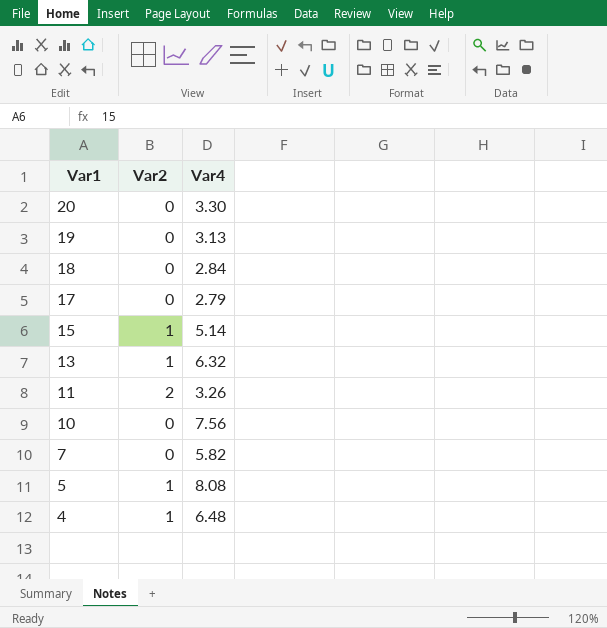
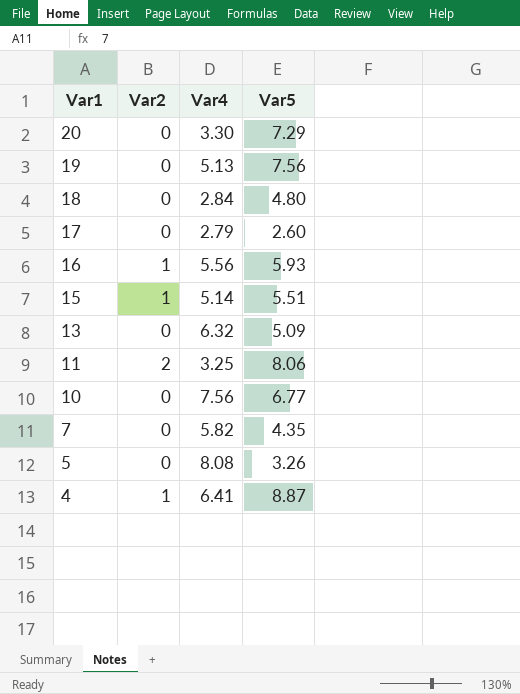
column Var5 | position: none -> 4
19 | Var4: 3.13 -> 5.13
row 16: none -> 1 | 5.56 | 5.93
13 | Var2: 1 -> 0
11 | Var4: 3.26 -> 3.25
5 | Var2: 1 -> 0
4 | Var4: 6.48 -> 6.41

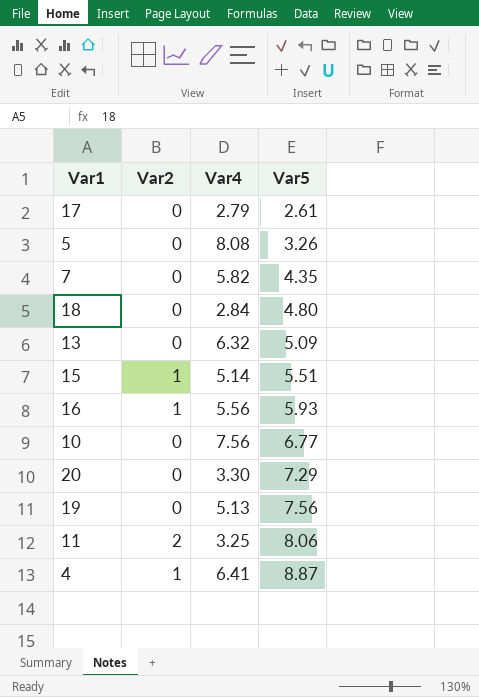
row order: Var1 descending -> Var5 ascending
17 | Var5: 2.60 -> 2.61

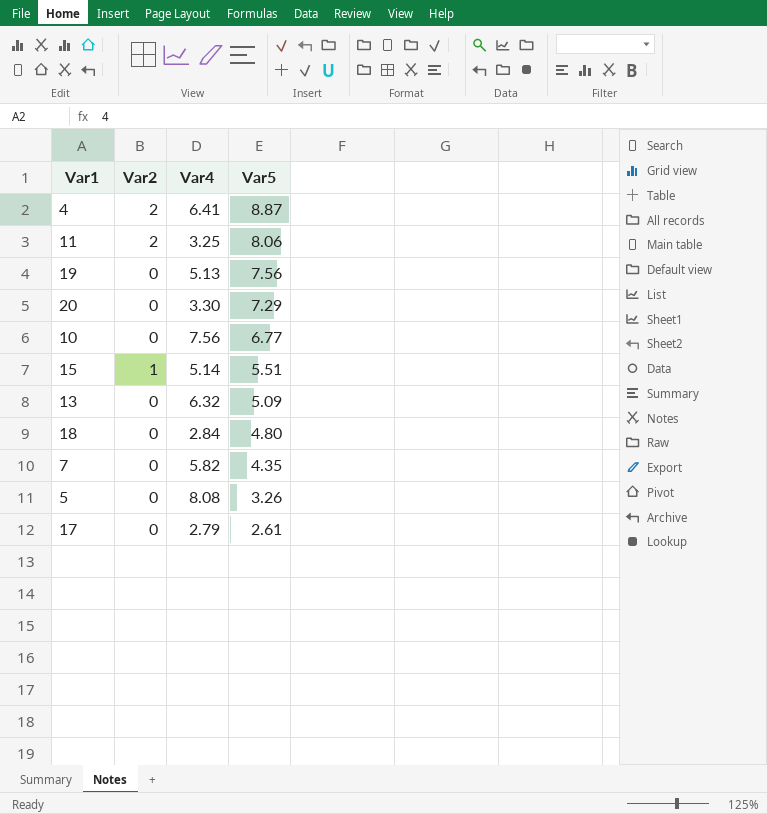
row order: Var5 ascending -> Var5 descending
row 16: 1 | 5.56 | 5.93 -> none
4 | Var2: 1 -> 2

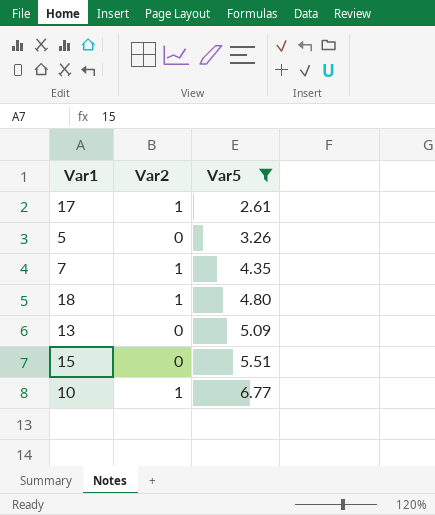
filter: none -> Var5 <= 6.77
row order: Var5 descending -> Var5 ascending
column Var4 | position: 3 -> none
17 | Var2: 0 -> 1
7 | Var2: 0 -> 1
18 | Var2: 0 -> 1
15 | Var2: 1 -> 0
10 | Var2: 0 -> 1

